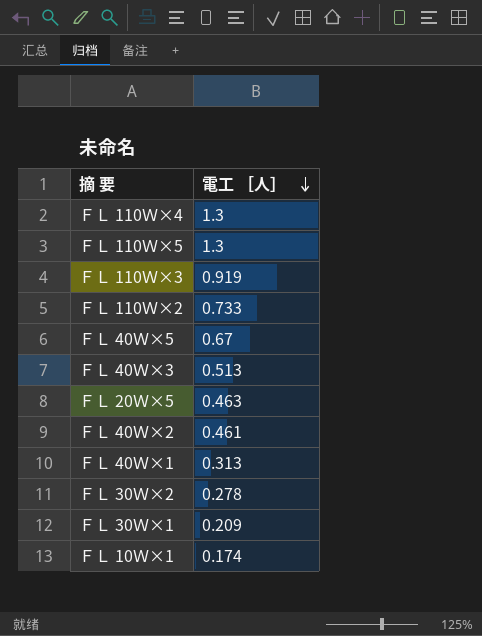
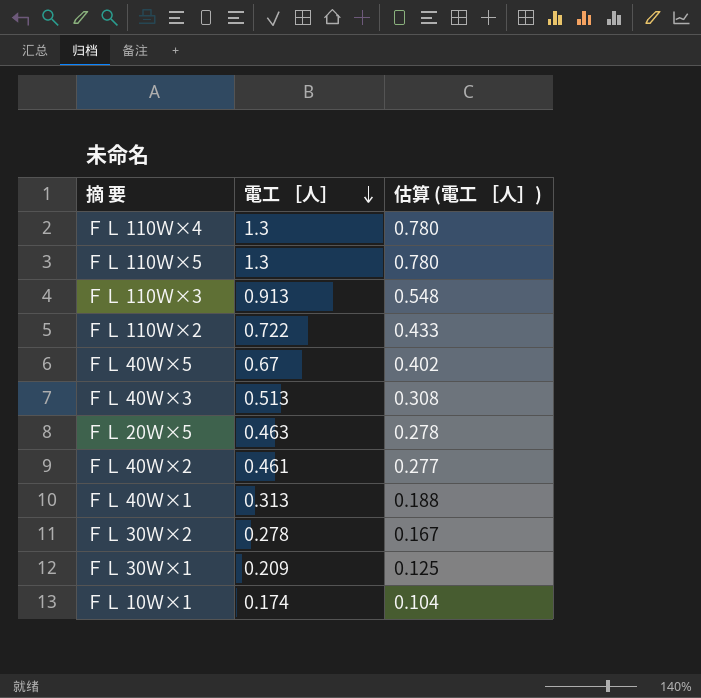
column 估算 (電工 ［人］) | formula: none -> [電工 ［人］] * 0.6
ＦＬ 110Ｗ×3 | 電工 ［人］: 0.919 -> 0.913
ＦＬ 110Ｗ×2 | 電工 ［人］: 0.733 -> 0.722

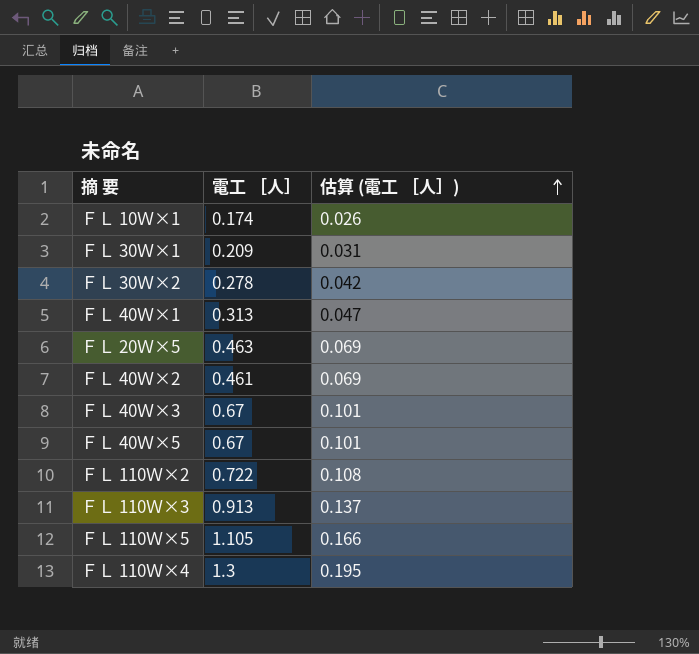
row order: 電工 ［人］ descending -> 估算 (電工 ［人］) ascending
column 估算 (電工 ［人］) | formula: [電工 ［人］] * 0.6 -> [電工 ［人］] * 0.15
ＦＬ 40Ｗ×3 | 電工 ［人］: 0.513 -> 0.67
ＦＬ 110Ｗ×5 | 電工 ［人］: 1.3 -> 1.105

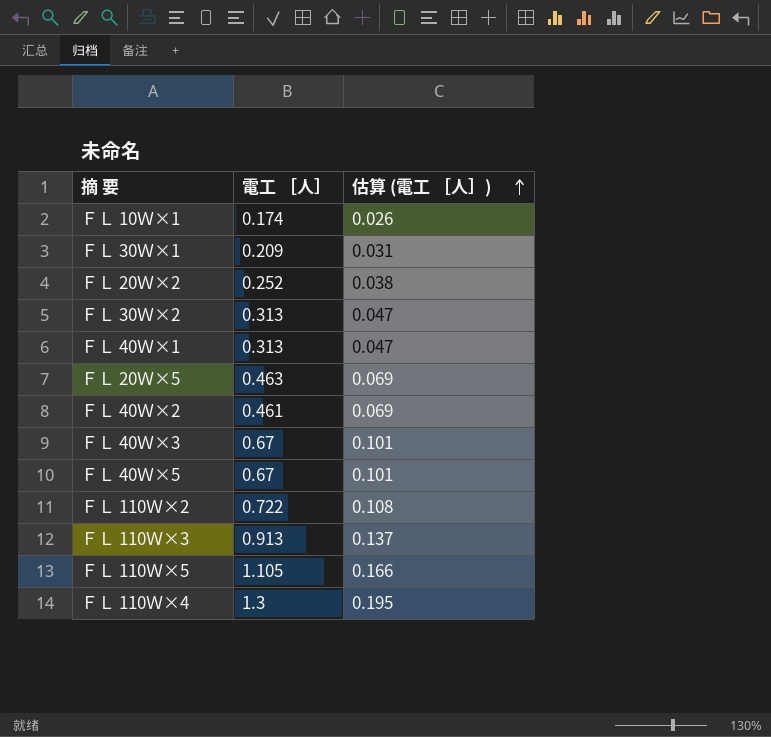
row ＦＬ 20Ｗ×2: none -> 0.252 | 0.038
ＦＬ 30Ｗ×2 | 電工 ［人］: 0.278 -> 0.313
ＦＬ 30Ｗ×2 | 估算 (電工 ［人］): 0.042 -> 0.047

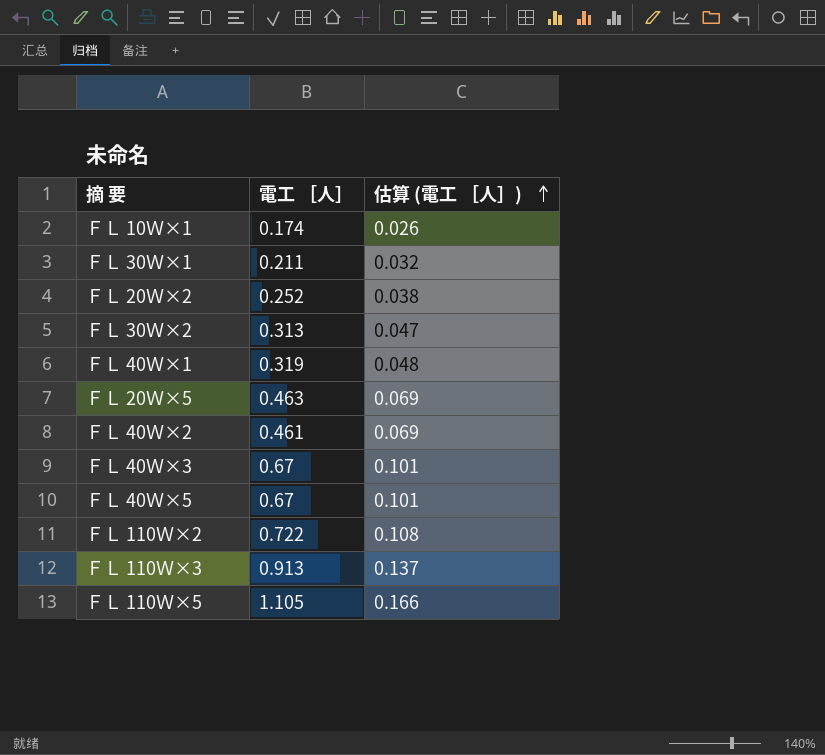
row ＦＬ 110Ｗ×4: 1.3 | 0.195 -> none
ＦＬ 30Ｗ×1 | 電工 ［人］: 0.209 -> 0.211
ＦＬ 30Ｗ×1 | 估算 (電工 ［人］): 0.031 -> 0.032
ＦＬ 40Ｗ×1 | 電工 ［人］: 0.313 -> 0.319
ＦＬ 40Ｗ×1 | 估算 (電工 ［人］): 0.047 -> 0.048

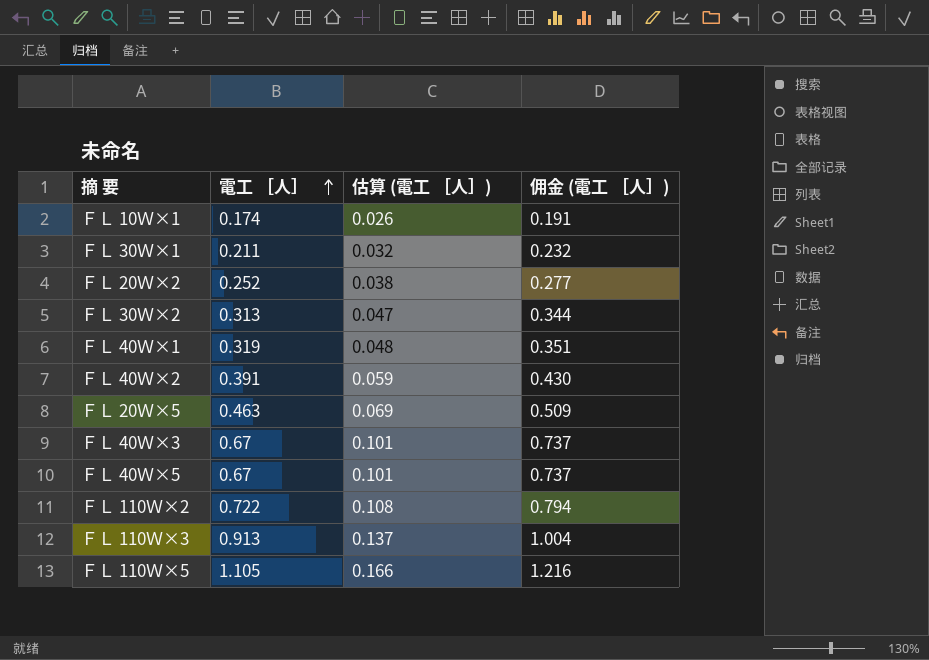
row order: 估算 (電工 ［人］) ascending -> 電工 ［人］ ascending
column 佣金 (電工 ［人］) | formula: none -> [電工 ［人］] * 1.1
ＦＬ 40Ｗ×2 | 電工 ［人］: 0.461 -> 0.391
ＦＬ 40Ｗ×2 | 估算 (電工 ［人］): 0.069 -> 0.059

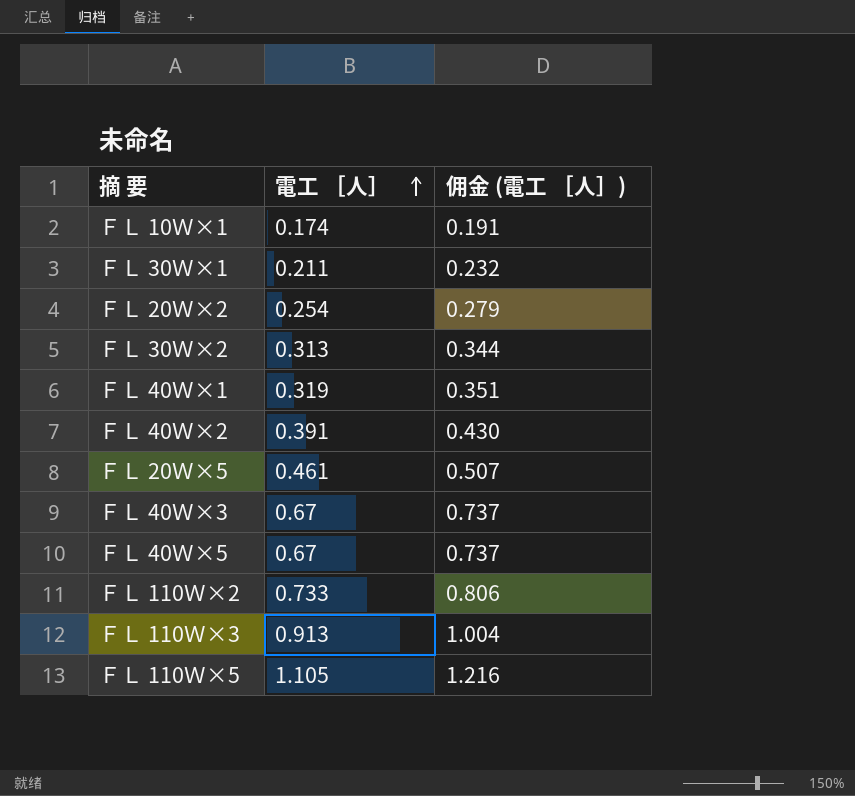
column 估算 (電工 ［人］) | formula: [電工 ［人］] * 0.15 -> none
ＦＬ 20Ｗ×2 | 電工 ［人］: 0.252 -> 0.254
ＦＬ 20Ｗ×2 | 佣金 (電工 ［人］): 0.277 -> 0.279
ＦＬ 20Ｗ×5 | 電工 ［人］: 0.463 -> 0.461
ＦＬ 20Ｗ×5 | 佣金 (電工 ［人］): 0.509 -> 0.507
ＦＬ 110Ｗ×2 | 電工 ［人］: 0.722 -> 0.733
ＦＬ 110Ｗ×2 | 佣金 (電工 ［人］): 0.794 -> 0.806

